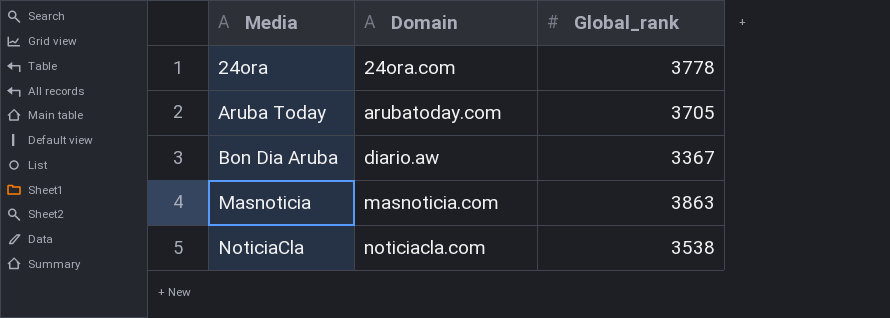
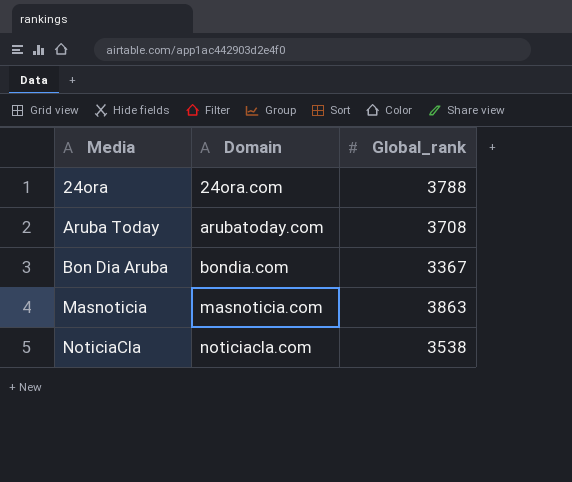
24ora | Global_rank: 3778 -> 3788
Aruba Today | Global_rank: 3705 -> 3708
Bon Dia Aruba | Domain: diario.aw -> bondia.com

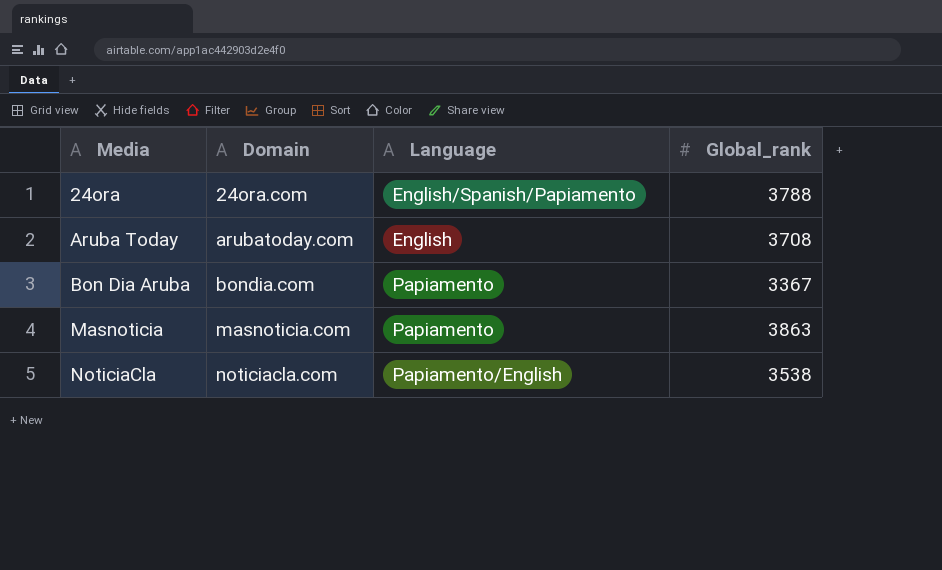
column Language | position: none -> 3

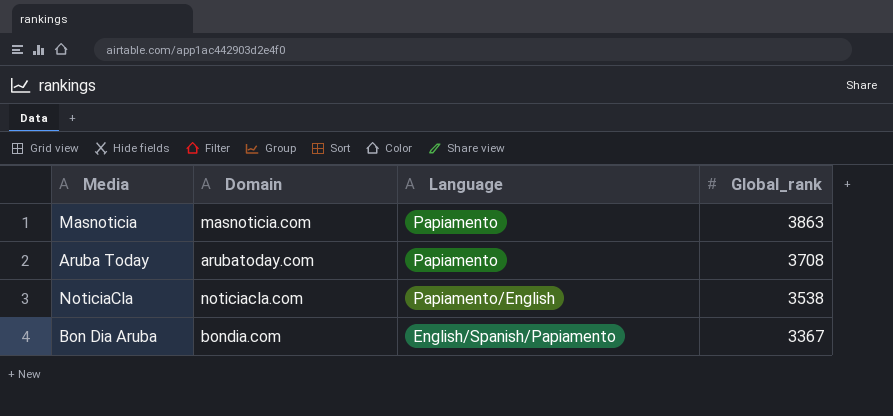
row order: Media ascending -> Global_rank descending
row 24ora: 24ora.com | English/Spanish/Papiamento | 3788 -> none
Aruba Today | Language: English -> Papiamento
Bon Dia Aruba | Language: Papiamento -> English/Spanish/Papiamento

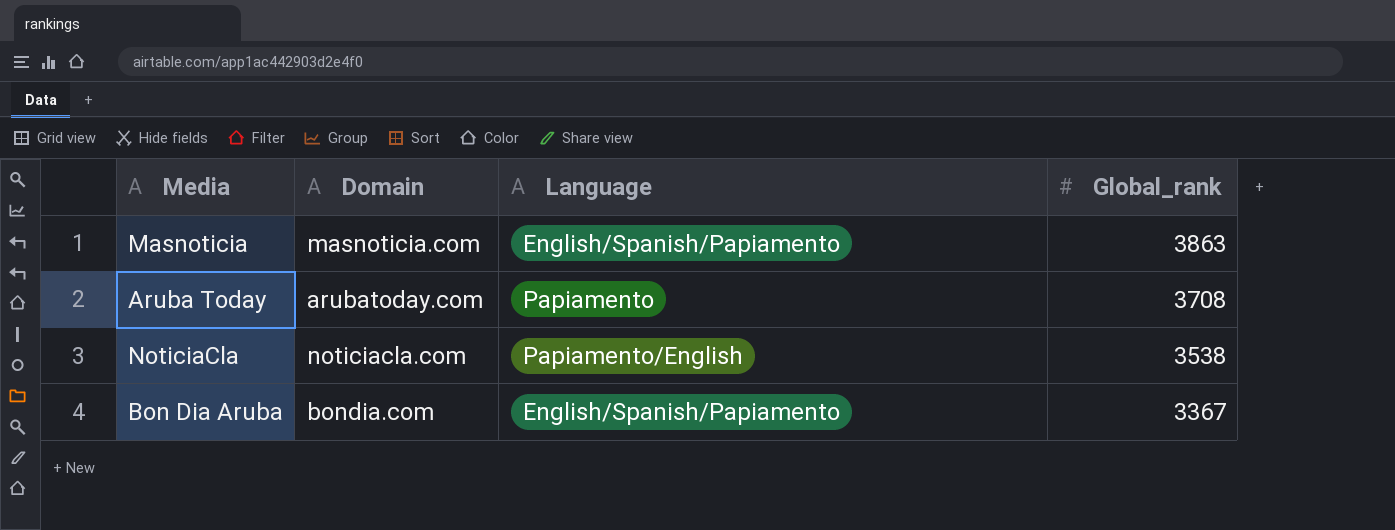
Masnoticia | Language: Papiamento -> English/Spanish/Papiamento

